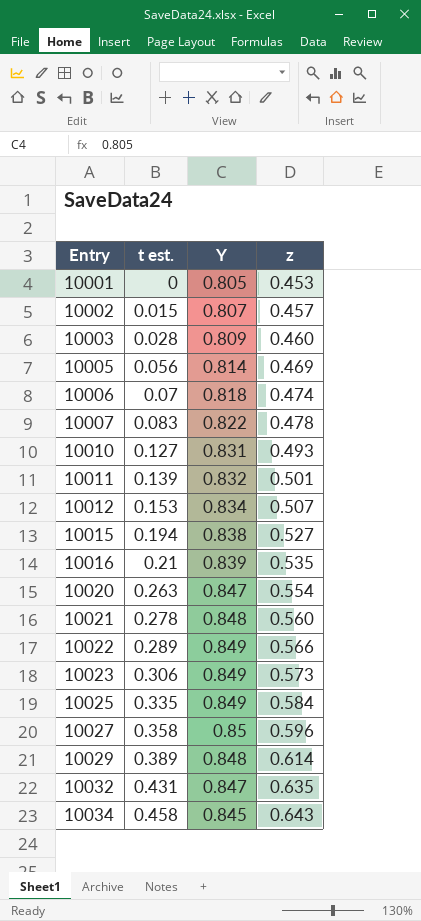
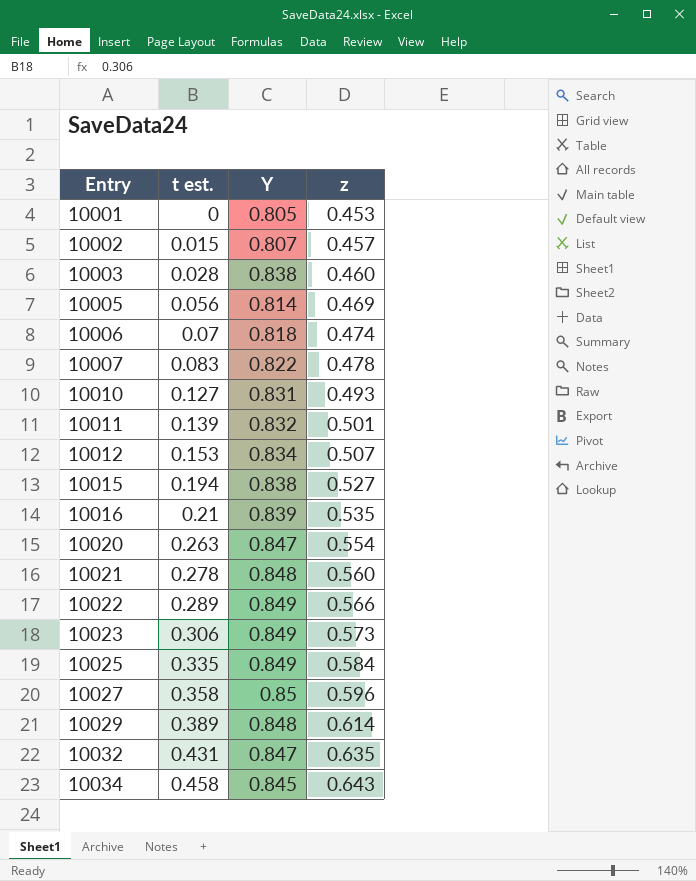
10003 | Y: 0.809 -> 0.838

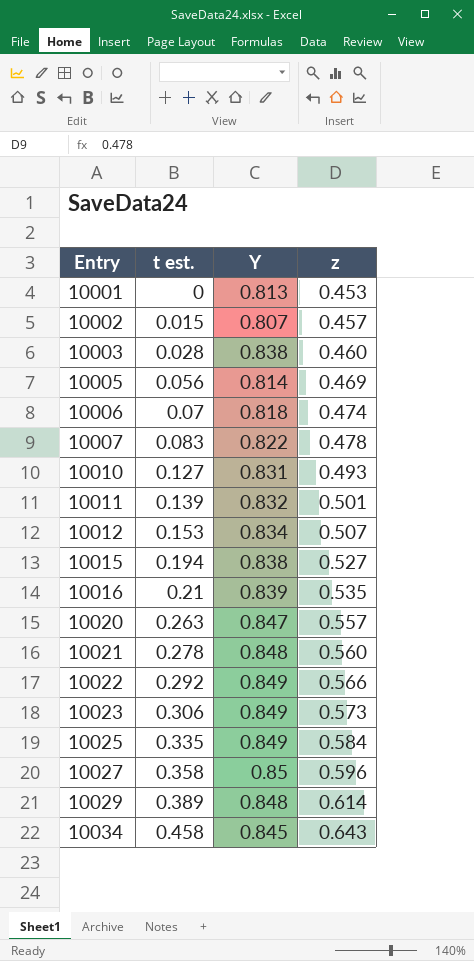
row 10032: 0.431 | 0.847 | 0.635 -> none
10001 | Y: 0.805 -> 0.813
10020 | z: 0.554 -> 0.557
10022 | t est.: 0.289 -> 0.292

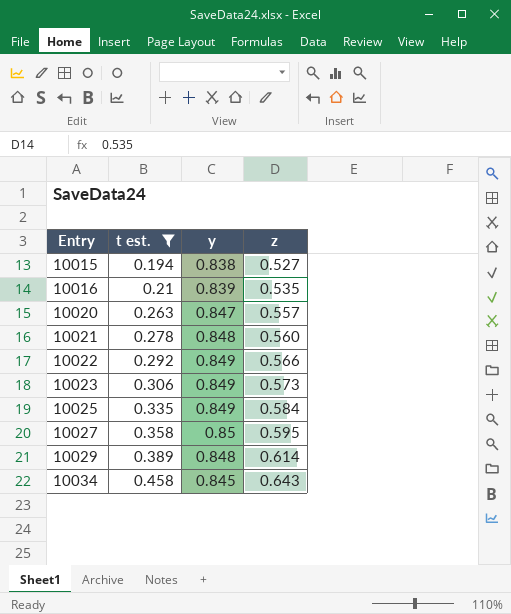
filter: none -> t est. >= 0.194
column name: Y -> y
10027 | z: 0.596 -> 0.595

